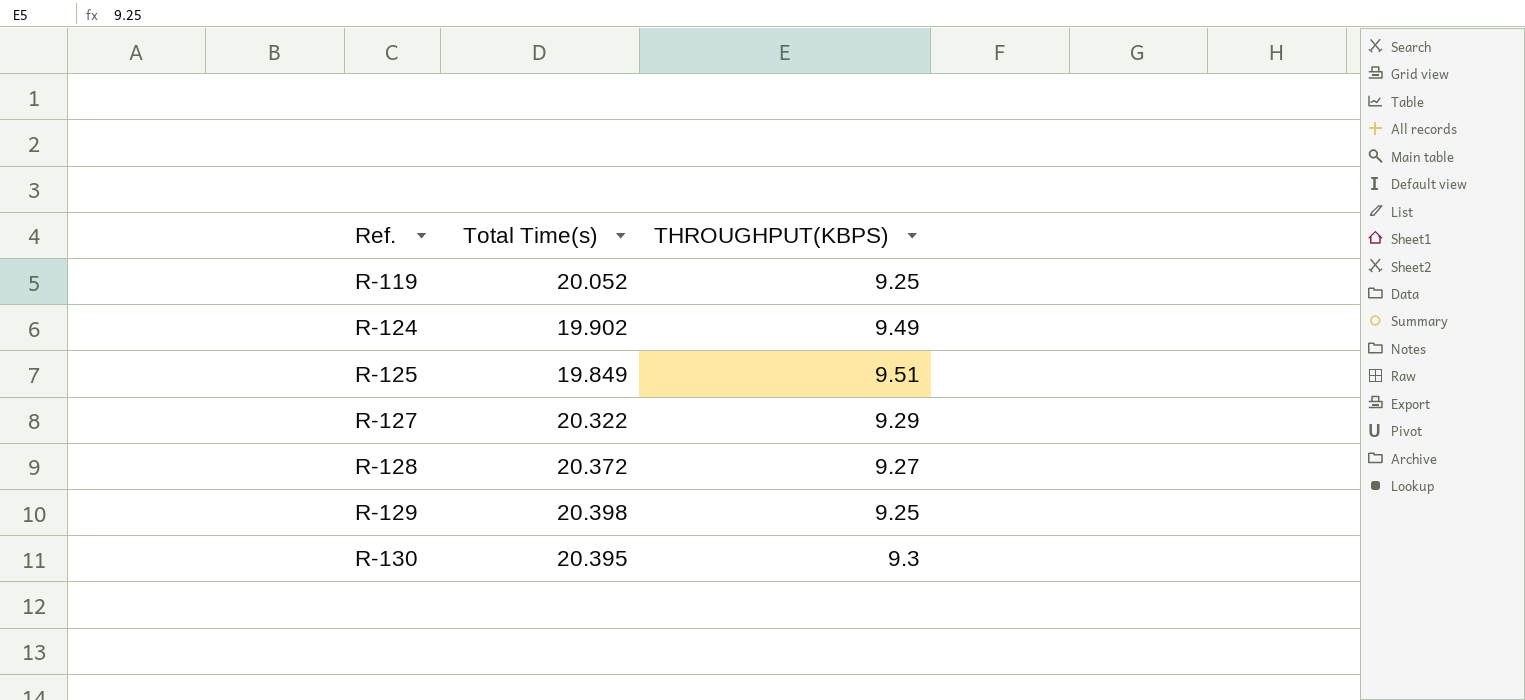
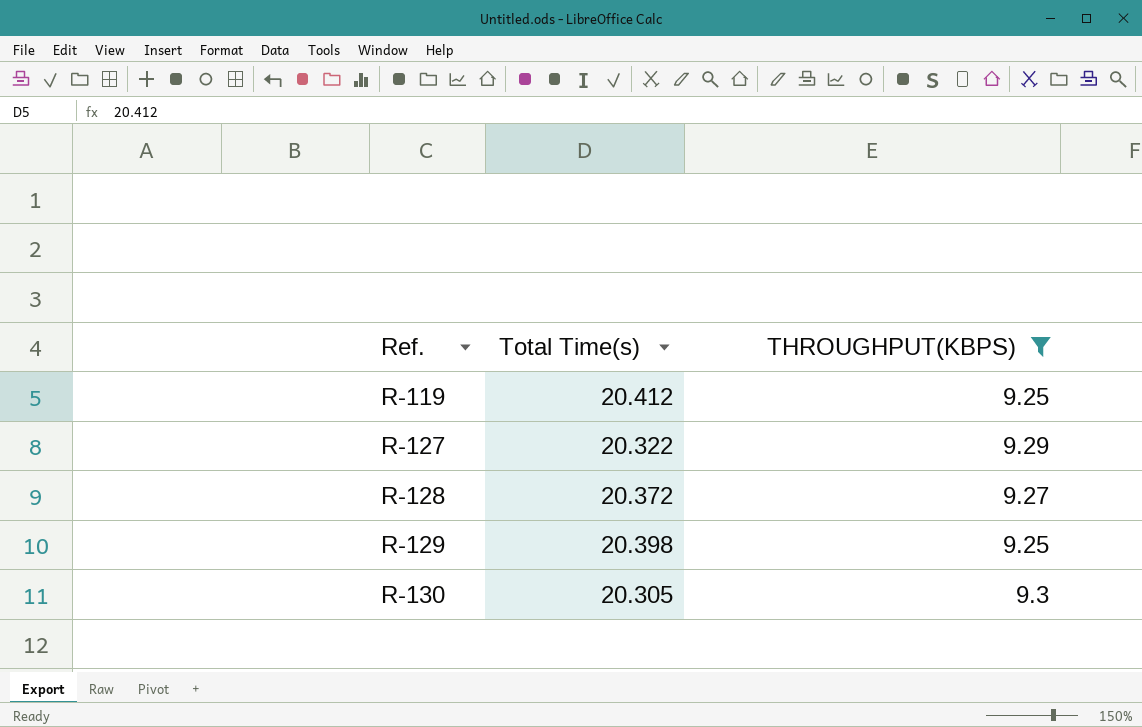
filter: none -> THROUGHPUT(KBPS) <= 9.3
R-119 | Total Time(s): 20.052 -> 20.412
R-130 | Total Time(s): 20.395 -> 20.305

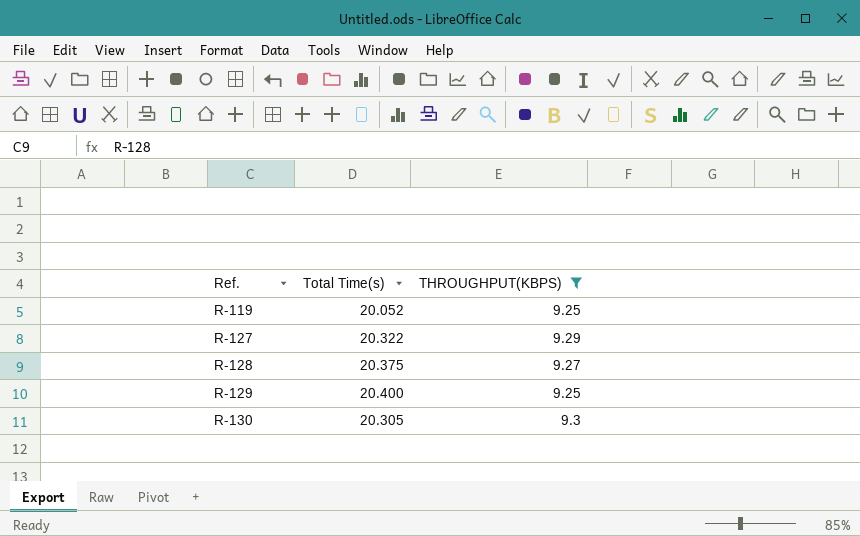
R-119 | Total Time(s): 20.412 -> 20.052
R-128 | Total Time(s): 20.372 -> 20.375
R-129 | Total Time(s): 20.398 -> 20.400

